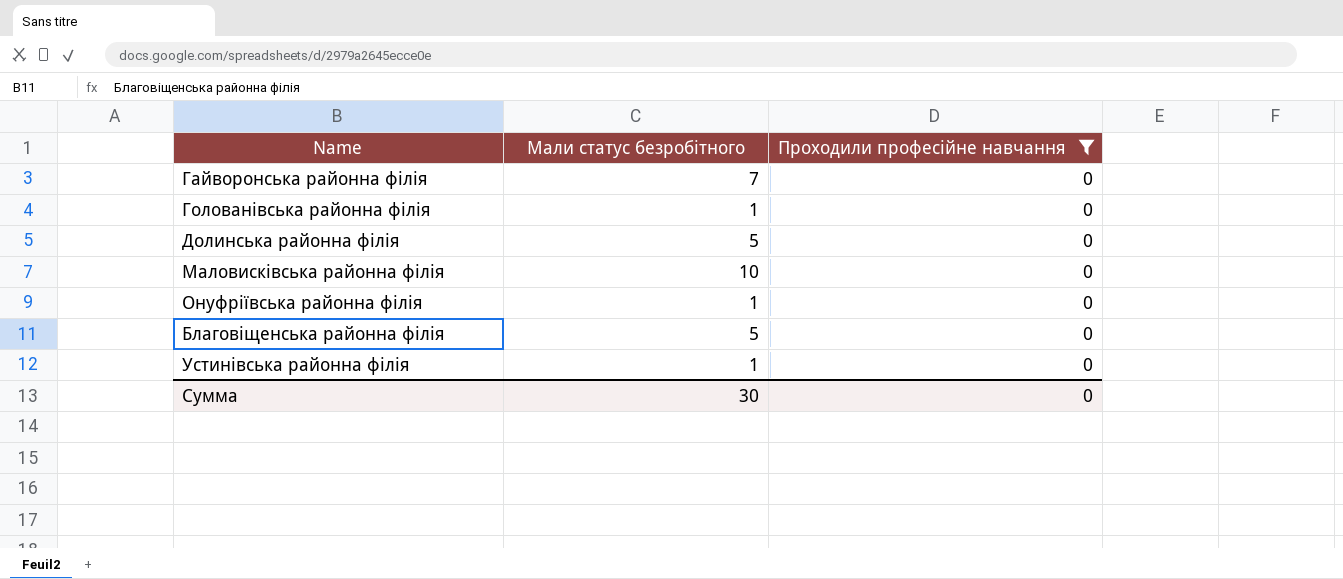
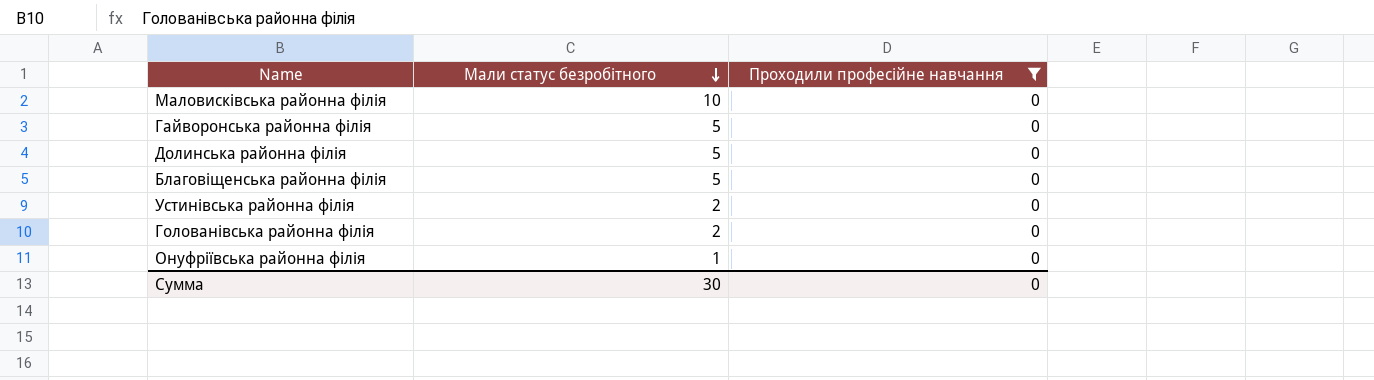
row order: none -> Мали статус безробітного descending
Гайворонська районна філія | Мали статус безробітного: 7 -> 5
Устинівська районна філія | Мали статус безробітного: 1 -> 2
Голованівська районна філія | Мали статус безробітного: 1 -> 2

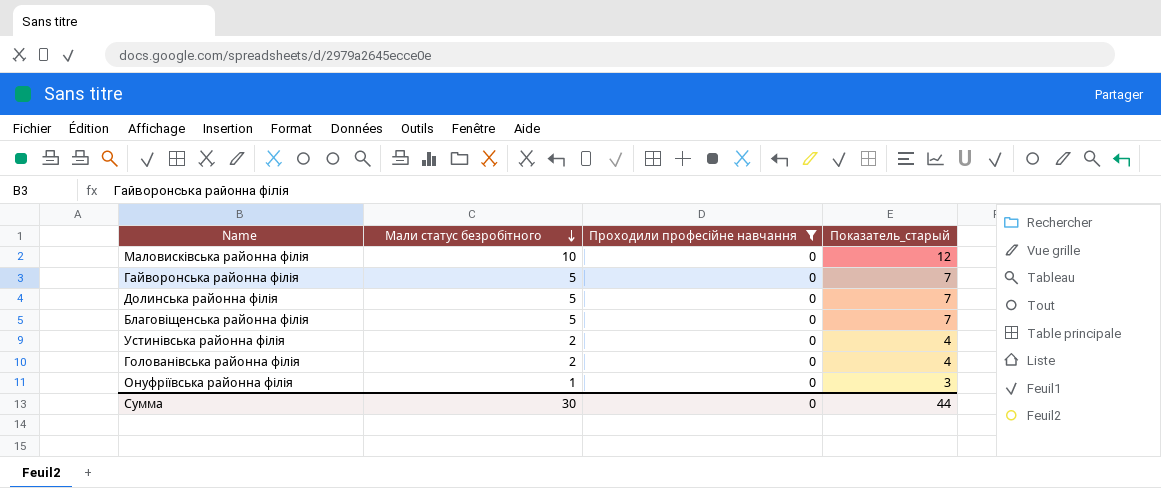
column Показатель_старый | formula: none -> [Мали статус безробітного] + 2

